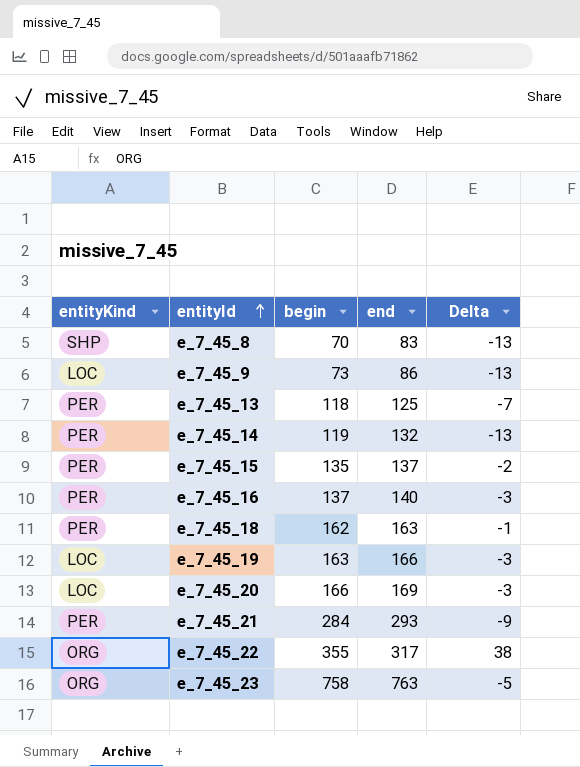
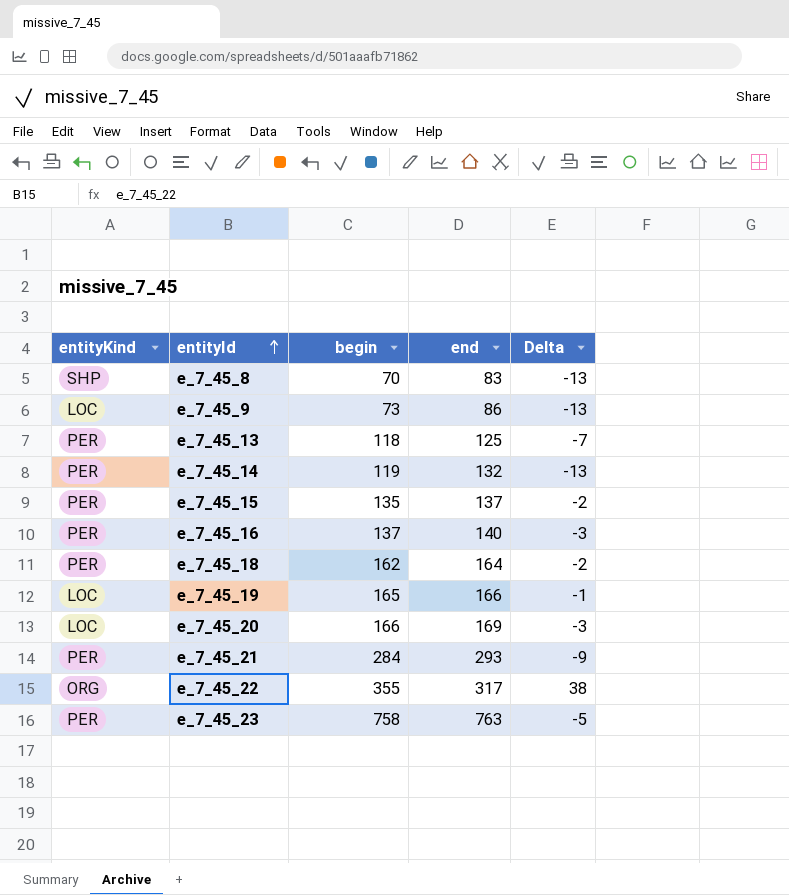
e_7_45_18 | end: 163 -> 164
e_7_45_18 | Delta: -1 -> -2
e_7_45_19 | begin: 163 -> 165
e_7_45_19 | Delta: -3 -> -1
e_7_45_23 | entityKind: ORG -> PER

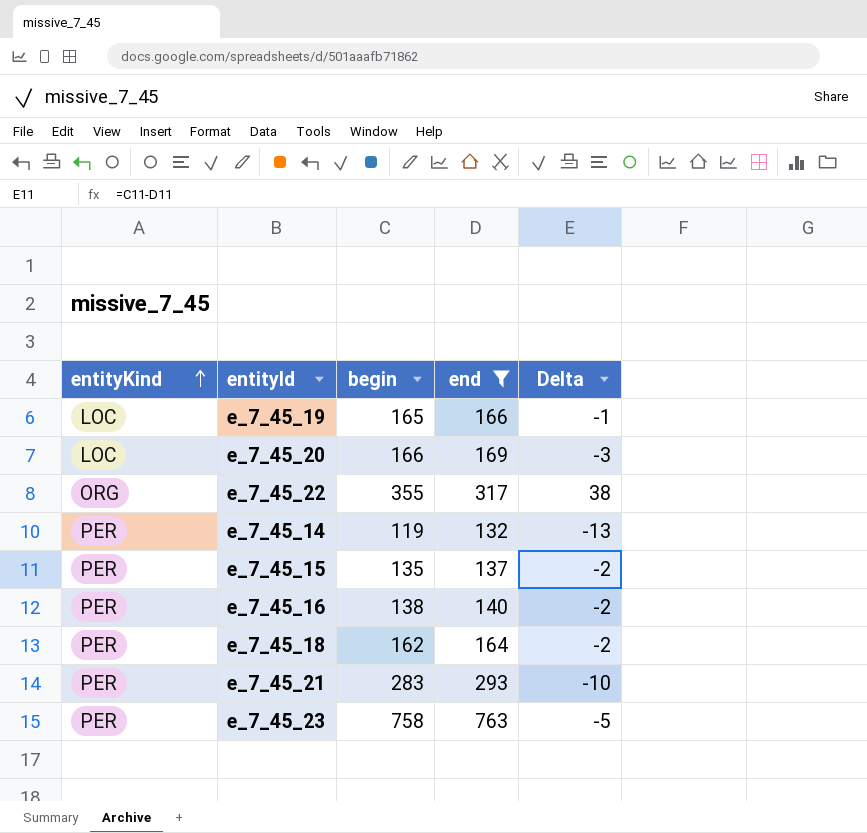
filter: none -> end >= 132
row order: entityId ascending -> entityKind ascending
e_7_45_16 | begin: 137 -> 138
e_7_45_16 | Delta: -3 -> -2
e_7_45_21 | begin: 284 -> 283
e_7_45_21 | Delta: -9 -> -10

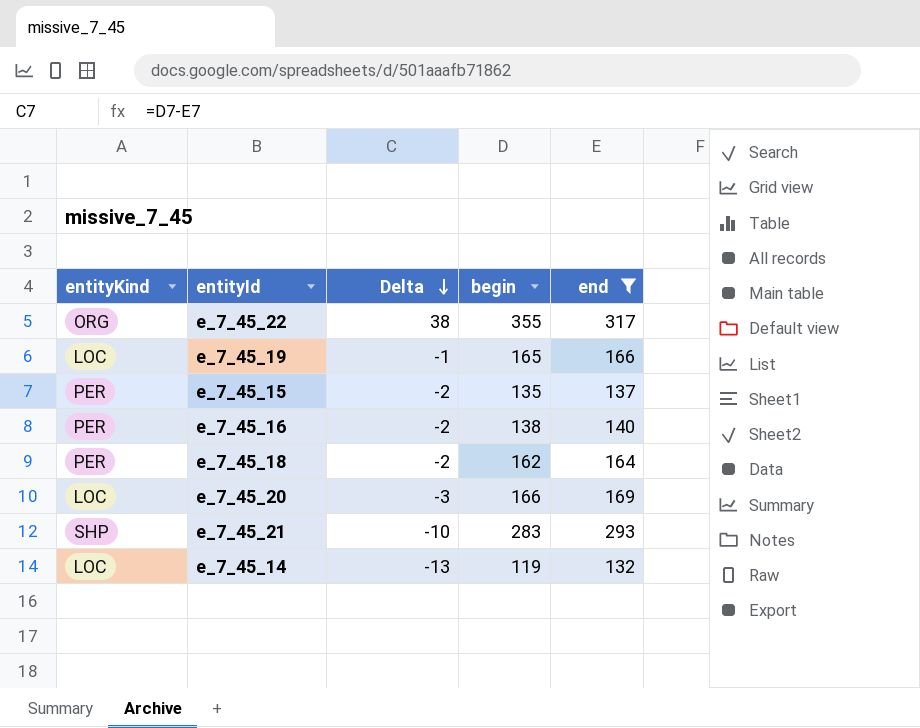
row order: entityKind ascending -> Delta descending
column Delta | position: 5 -> 3
row e_7_45_23: PER | 758 | 763 | -5 -> none
e_7_45_21 | entityKind: PER -> SHP
e_7_45_14 | entityKind: PER -> LOC

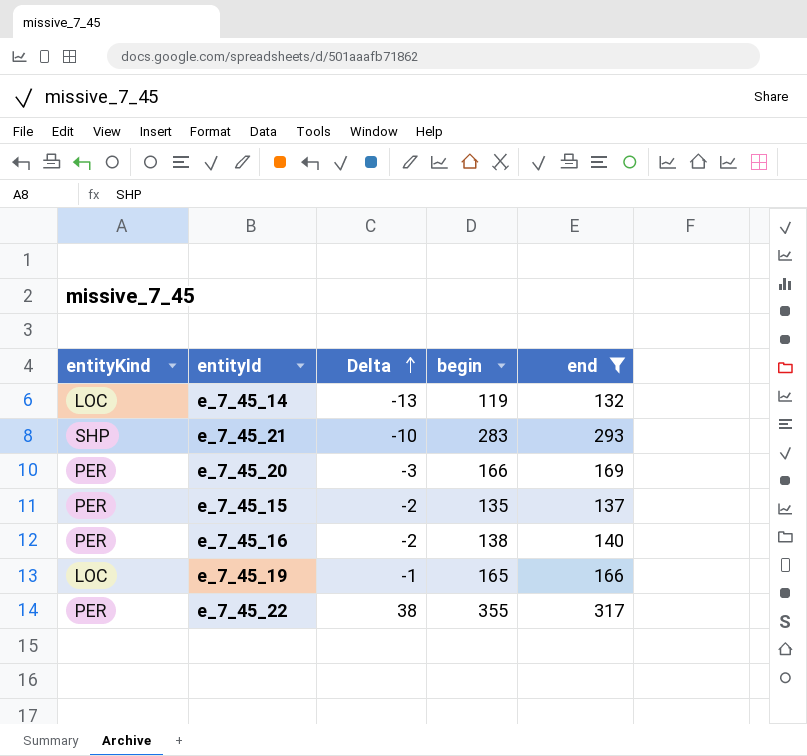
row order: Delta descending -> Delta ascending
row e_7_45_18: PER | -2 | 162 | 164 -> none
e_7_45_20 | entityKind: LOC -> PER
e_7_45_22 | entityKind: ORG -> PER

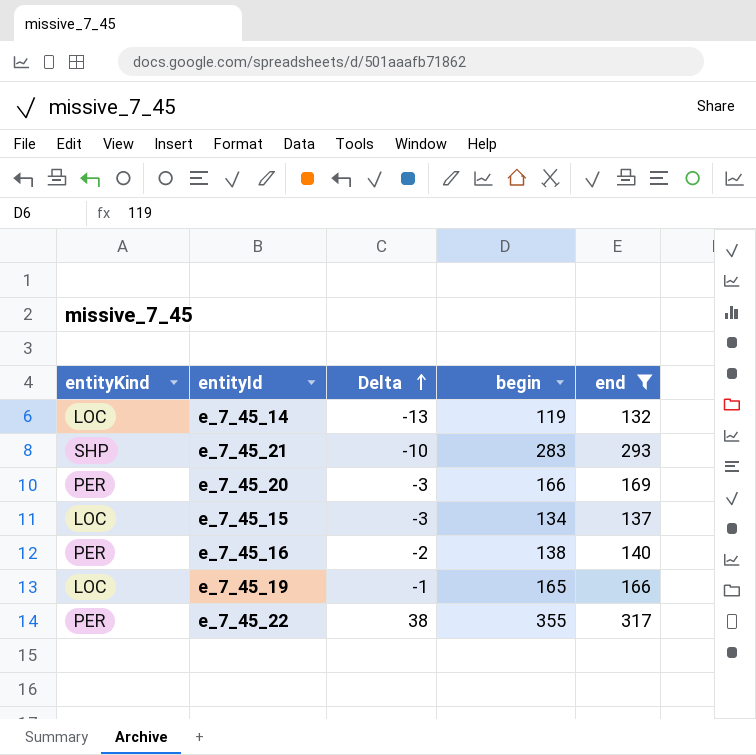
e_7_45_15 | entityKind: PER -> LOC
e_7_45_15 | Delta: -2 -> -3
e_7_45_15 | begin: 135 -> 134

